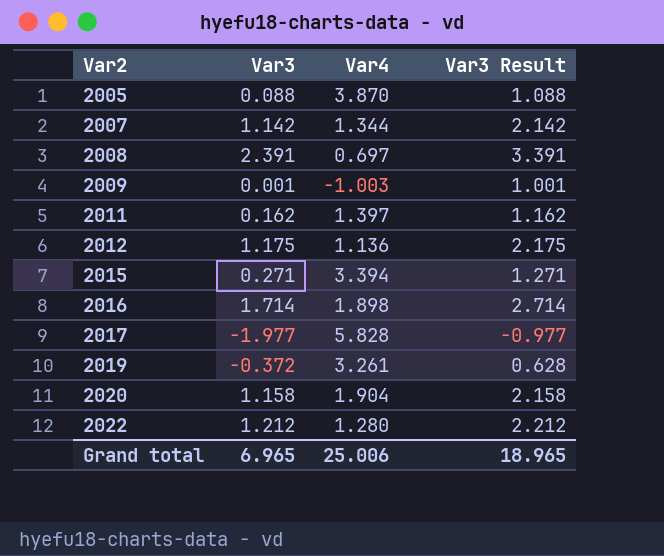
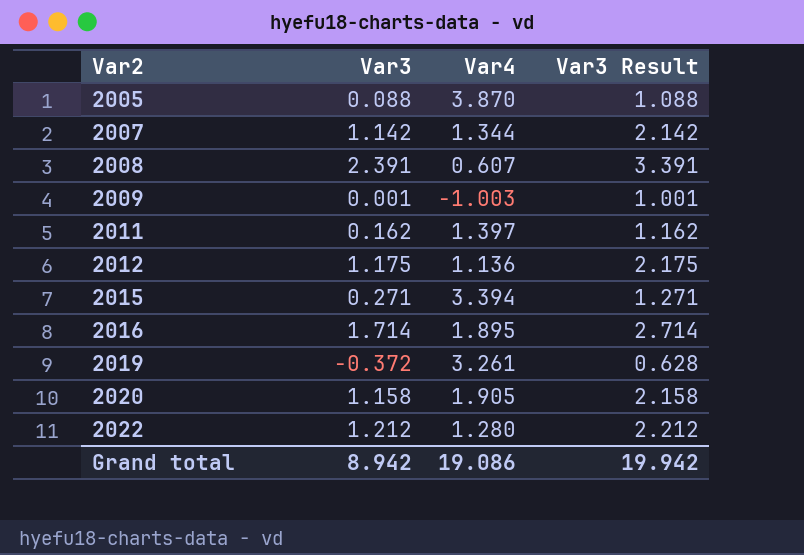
row 2017: -1.977 | 5.828 | -0.977 -> none
2008 | Var4: 0.697 -> 0.607
2016 | Var4: 1.898 -> 1.895
2020 | Var4: 1.904 -> 1.905
Grand total | Var3: 6.965 -> 8.942
Grand total | Var4: 25.006 -> 19.086
Grand total | Var3 Result: 18.965 -> 19.942

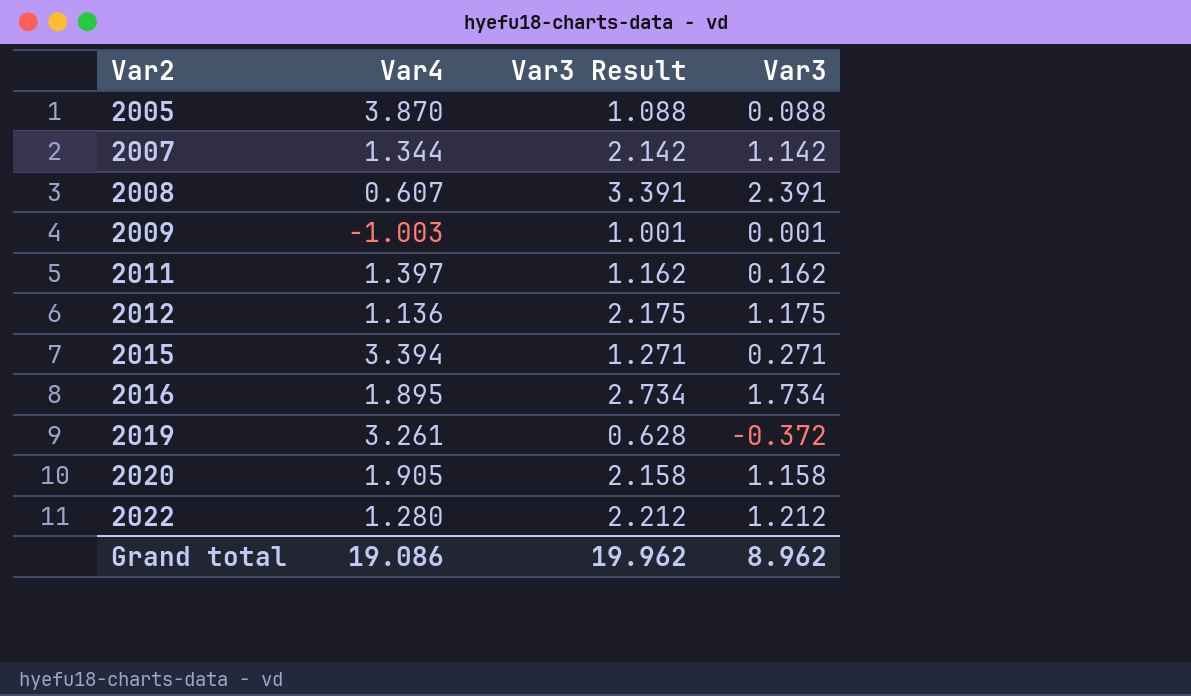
column Var3 | position: 2 -> 4
2016 | Var3 Result: 2.714 -> 2.734
2016 | Var3: 1.714 -> 1.734
Grand total | Var3 Result: 19.942 -> 19.962
Grand total | Var3: 8.942 -> 8.962

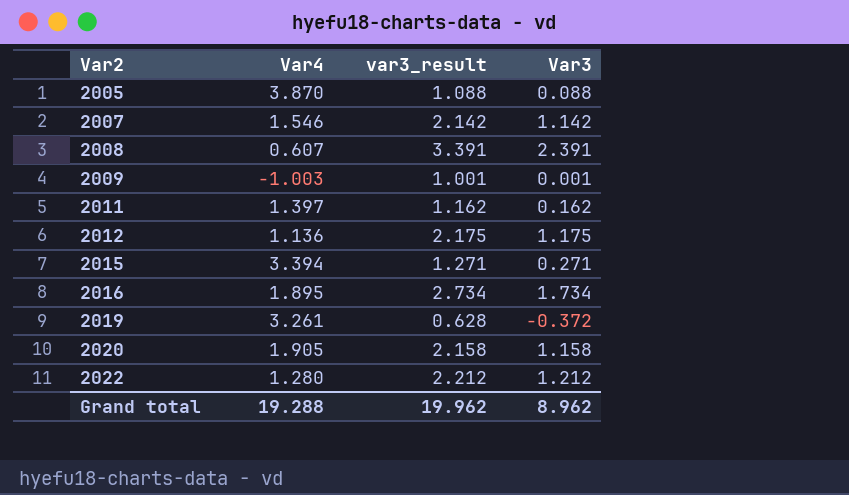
column name: Var3 Result -> var3_result
2007 | Var4: 1.344 -> 1.546
Grand total | Var4: 19.086 -> 19.288

